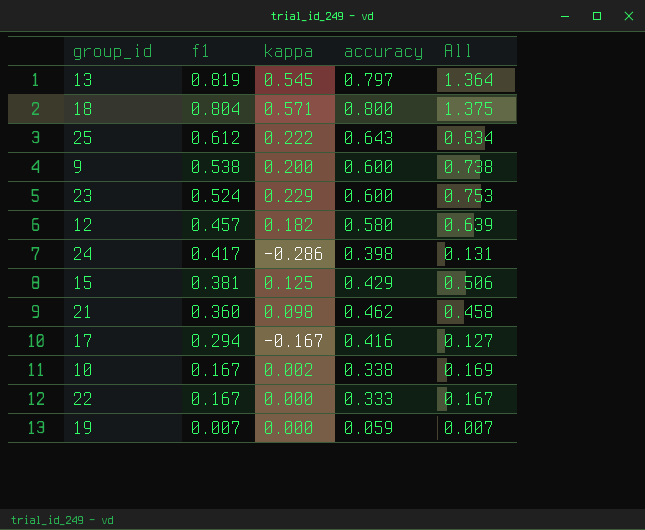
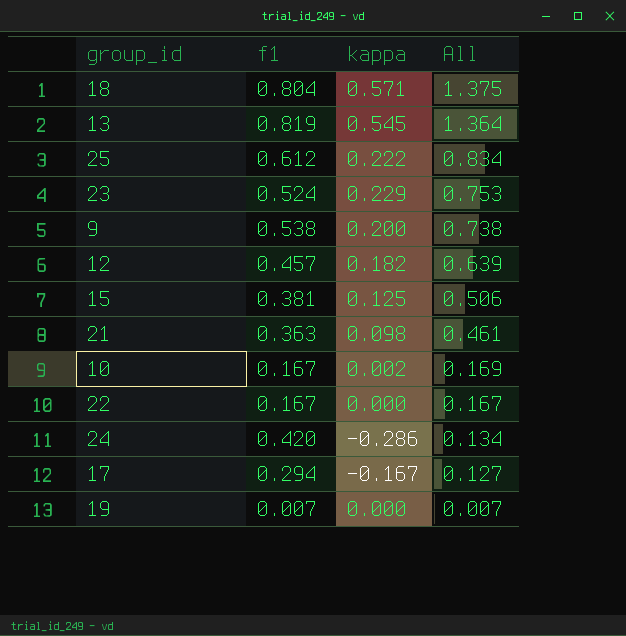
row order: f1 descending -> All descending
column accuracy | position: 4 -> none
21 | f1: 0.360 -> 0.363
21 | All: 0.458 -> 0.461
24 | f1: 0.417 -> 0.420
24 | All: 0.131 -> 0.134

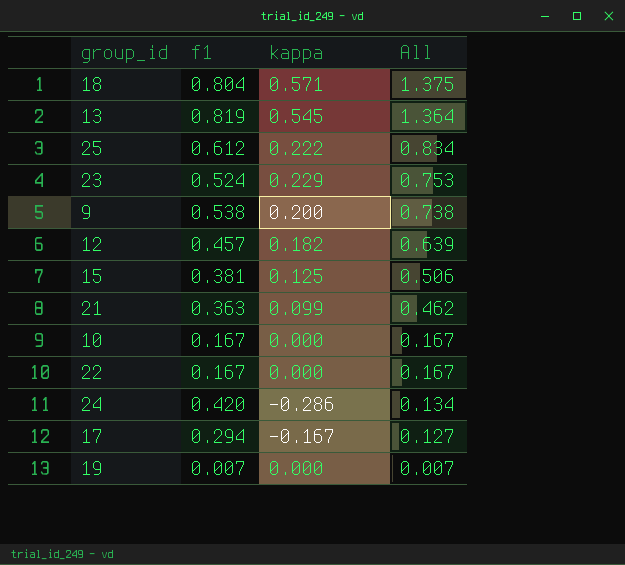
21 | kappa: 0.098 -> 0.099
21 | All: 0.461 -> 0.462
10 | kappa: 0.002 -> 0.000
10 | All: 0.169 -> 0.167

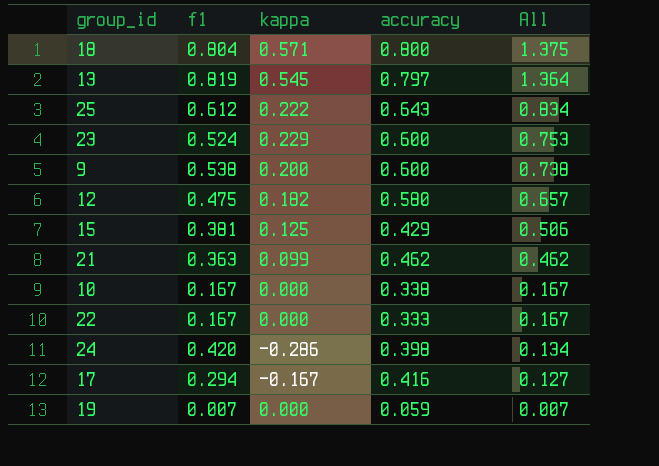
column accuracy | position: none -> 4
12 | f1: 0.457 -> 0.475
12 | All: 0.639 -> 0.657

